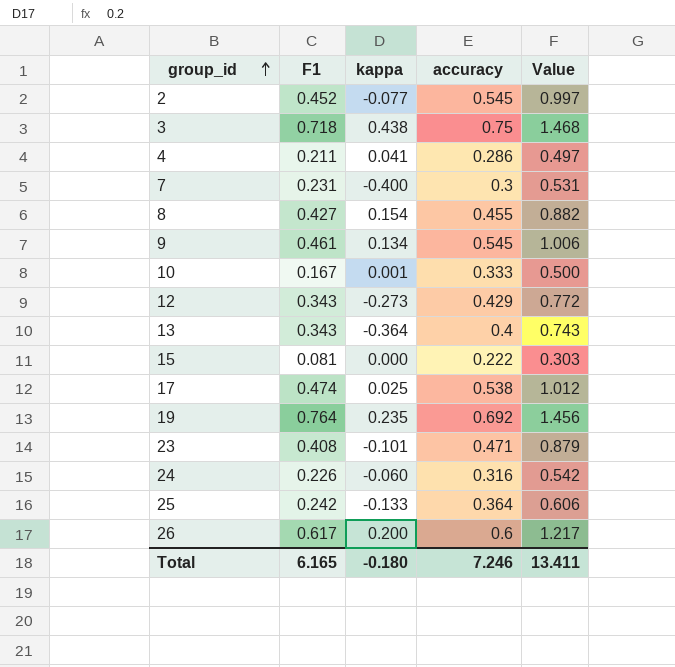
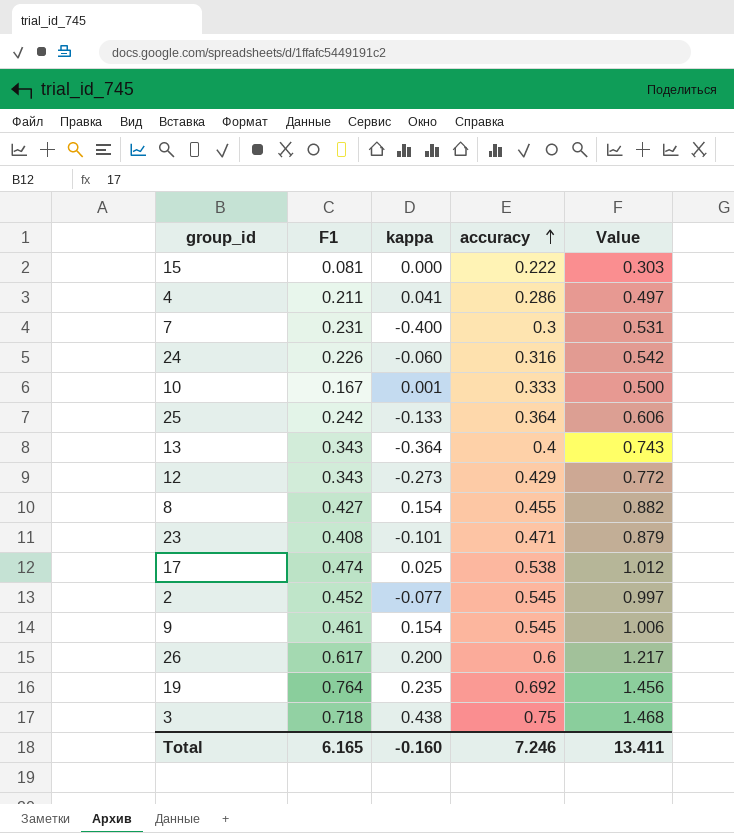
row order: group_id ascending -> accuracy ascending
9 | kappa: 0.134 -> 0.154
Total | kappa: -0.180 -> -0.160

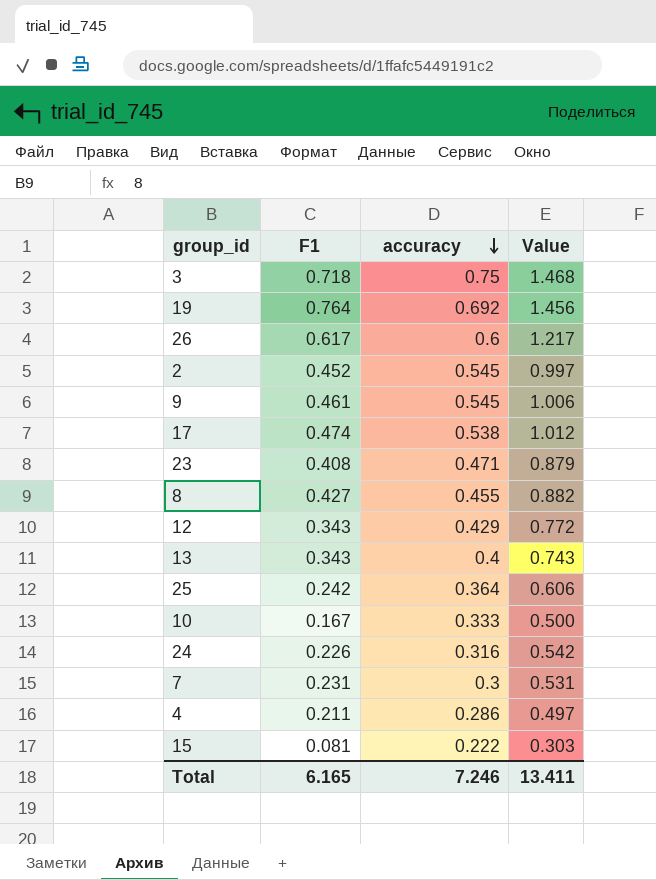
row order: accuracy ascending -> accuracy descending
column kappa | position: 3 -> none

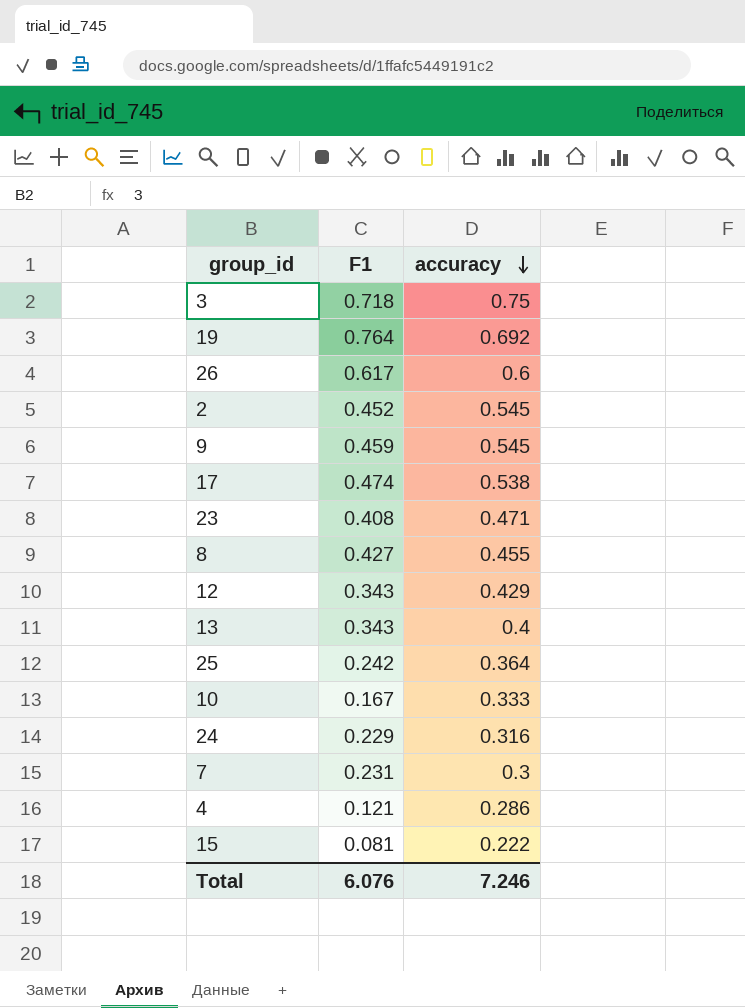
column Value | formula: [F1] + [accuracy] -> none
9 | F1: 0.461 -> 0.459
24 | F1: 0.226 -> 0.229
4 | F1: 0.211 -> 0.121
Total | F1: 6.165 -> 6.076

